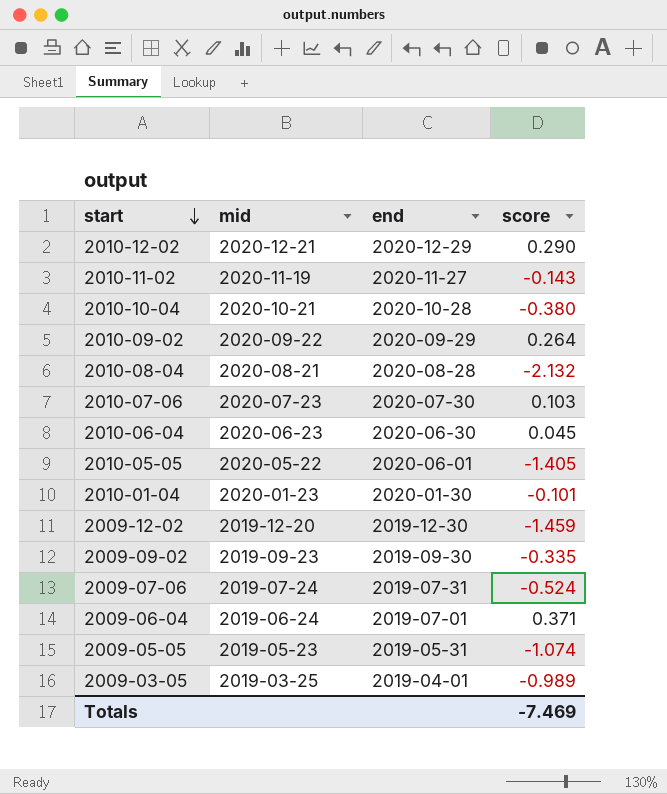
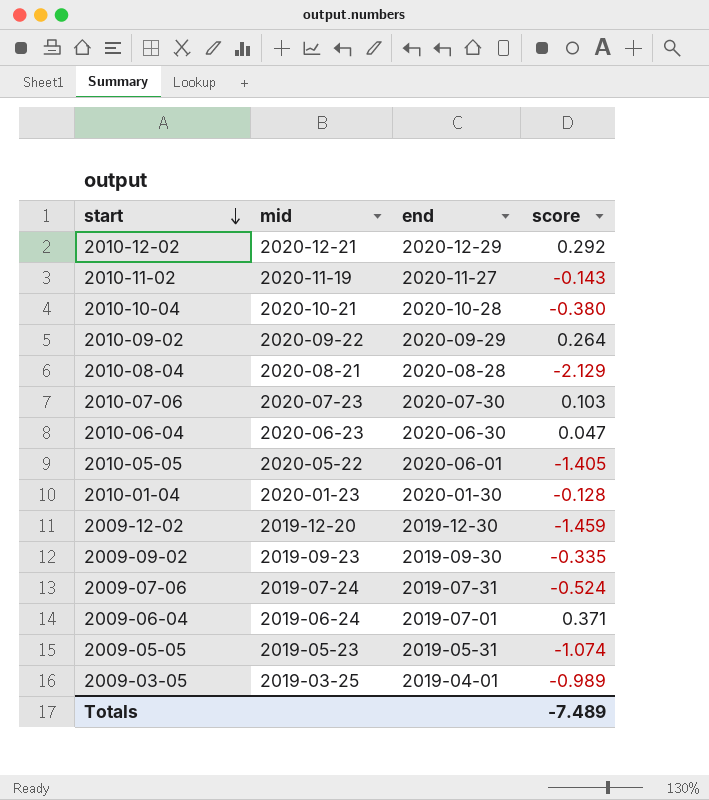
2010-12-02 | score: 0.290 -> 0.292
2010-08-04 | score: -2.132 -> -2.129
2010-06-04 | score: 0.045 -> 0.047
2010-01-04 | score: -0.101 -> -0.128
Totals | score: -7.469 -> -7.489

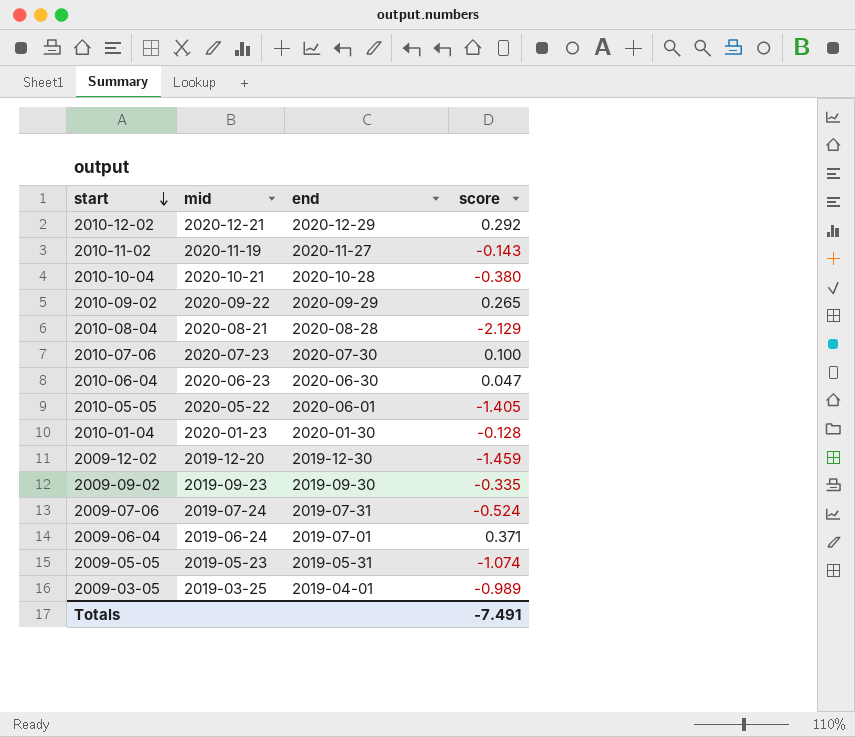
2010-09-02 | score: 0.264 -> 0.265
2010-07-06 | score: 0.103 -> 0.100
Totals | score: -7.489 -> -7.491

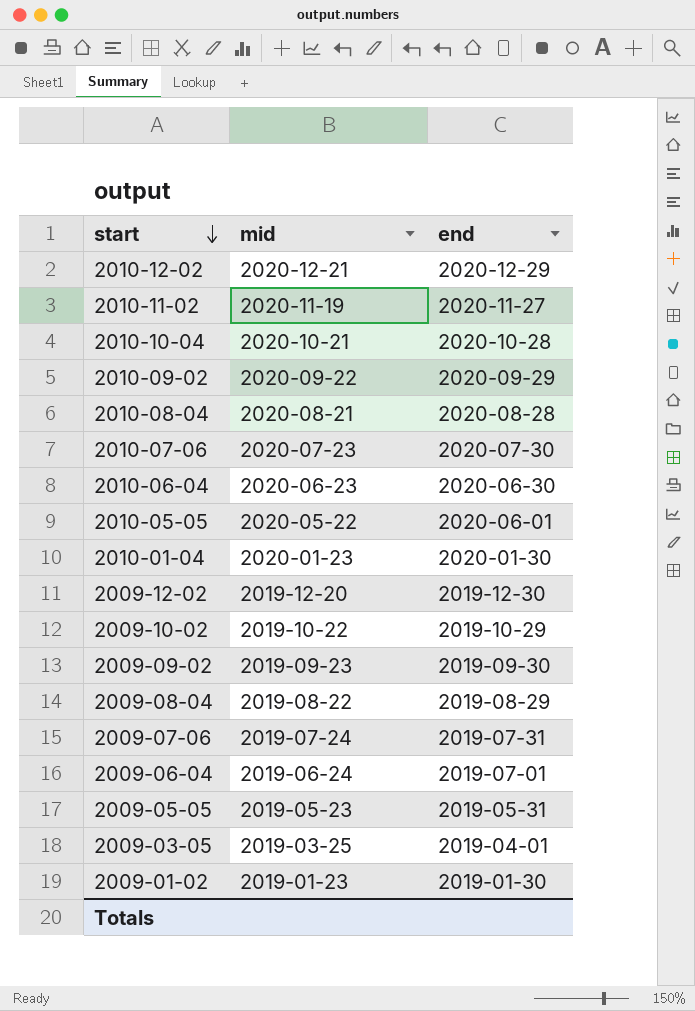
column score | position: 4 -> none
row 2009-10-02: none -> 2019-10-22 | 2019-10-29
row 2009-08-04: none -> 2019-08-22 | 2019-08-29
row 2009-01-02: none -> 2019-01-23 | 2019-01-30

